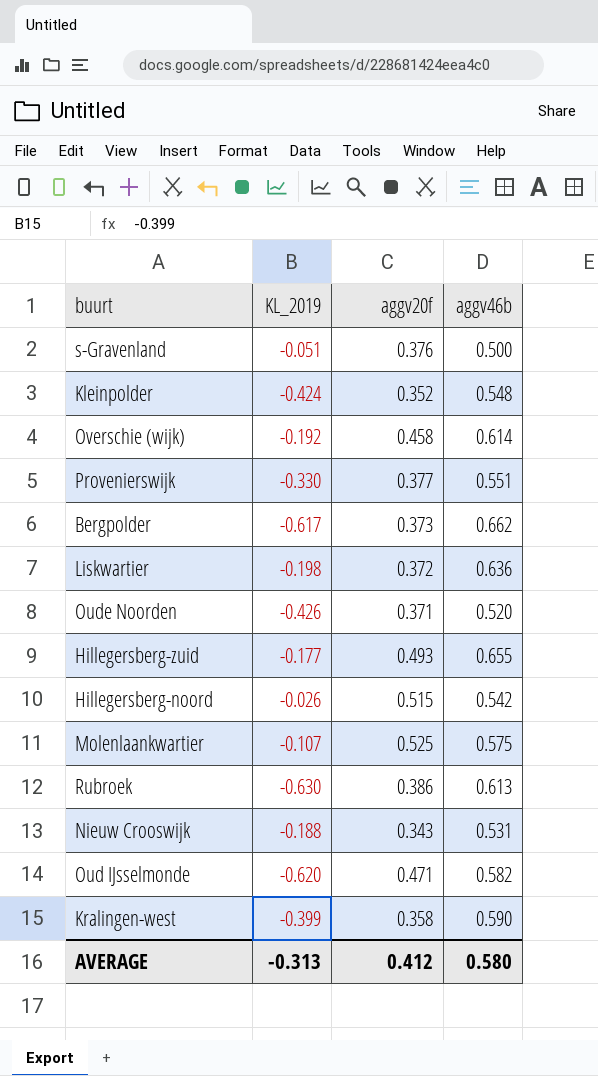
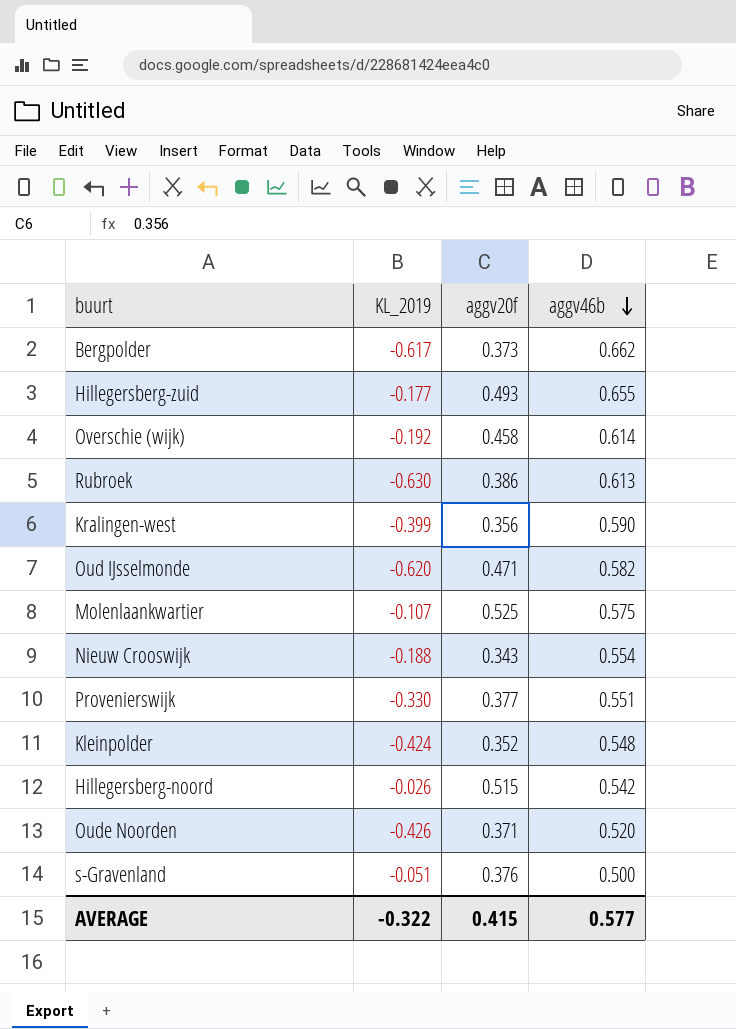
row order: none -> aggv46b descending
row Liskwartier: -0.198 | 0.372 | 0.636 -> none
Kralingen-west | aggv20f: 0.358 -> 0.356
Nieuw Crooswijk | aggv46b: 0.531 -> 0.554
AVERAGE | KL_2019: -0.313 -> -0.322
AVERAGE | aggv20f: 0.412 -> 0.415
AVERAGE | aggv46b: 0.580 -> 0.577

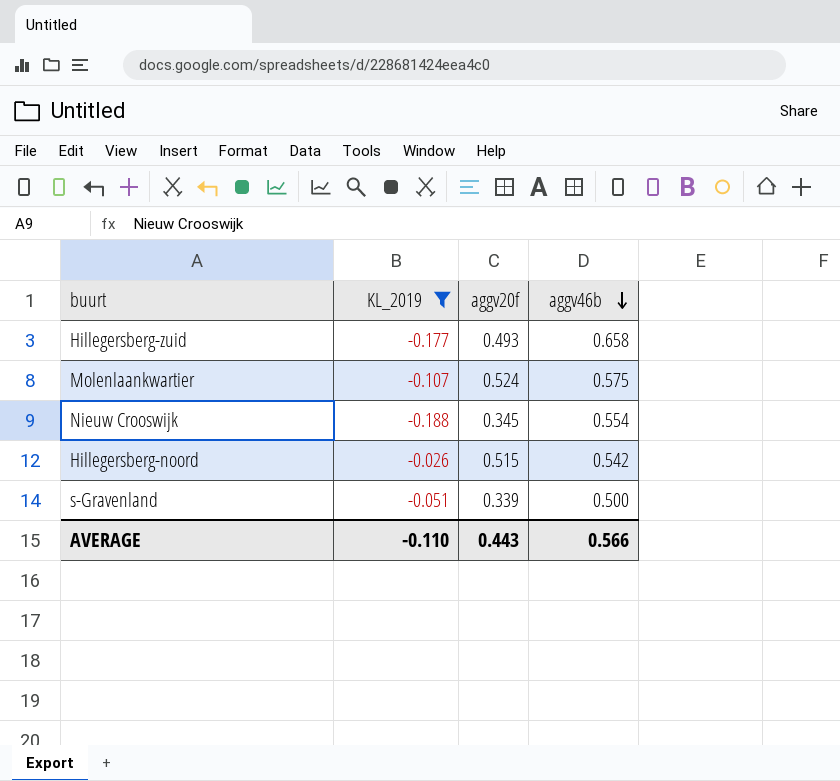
filter: none -> KL_2019 >= -0.188
Hillegersberg-zuid | aggv46b: 0.655 -> 0.658
Molenlaankwartier | aggv20f: 0.525 -> 0.524
Nieuw Crooswijk | aggv20f: 0.343 -> 0.345
s-Gravenland | aggv20f: 0.376 -> 0.339
AVERAGE | KL_2019: -0.322 -> -0.110
AVERAGE | aggv20f: 0.415 -> 0.443
AVERAGE | aggv46b: 0.577 -> 0.566

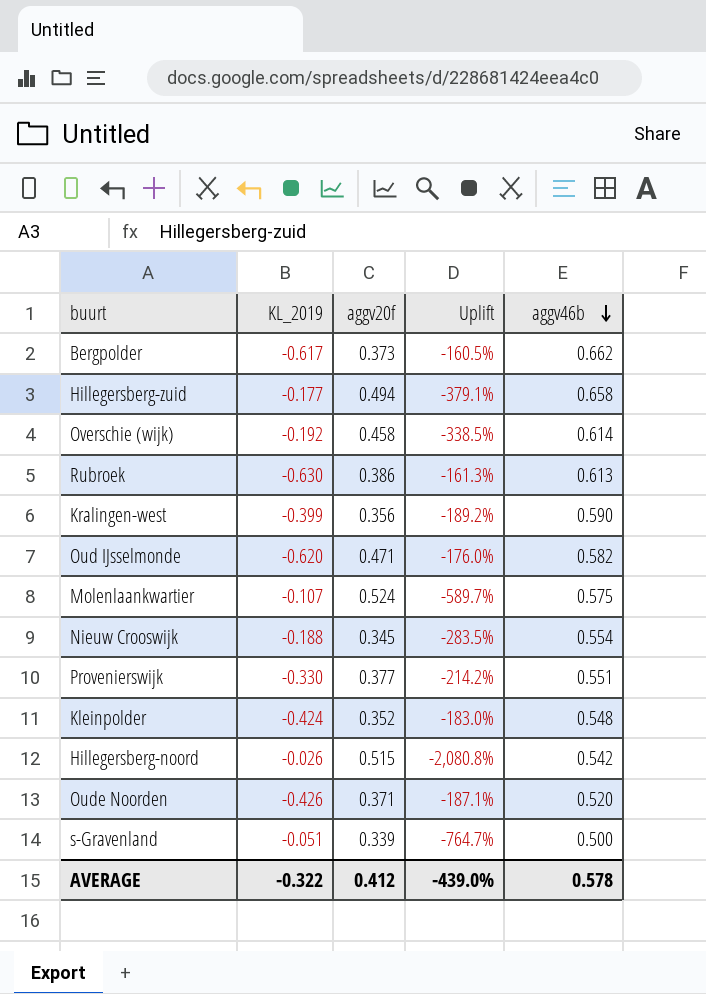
filter: KL_2019 >= -0.188 -> none
column Uplift | formula: none -> ([aggv20f] - [KL_2019]) / [KL_2019]
Hillegersberg-zuid | aggv20f: 0.493 -> 0.494
AVERAGE | KL_2019: -0.110 -> -0.322
AVERAGE | aggv20f: 0.443 -> 0.412
AVERAGE | aggv46b: 0.566 -> 0.578

